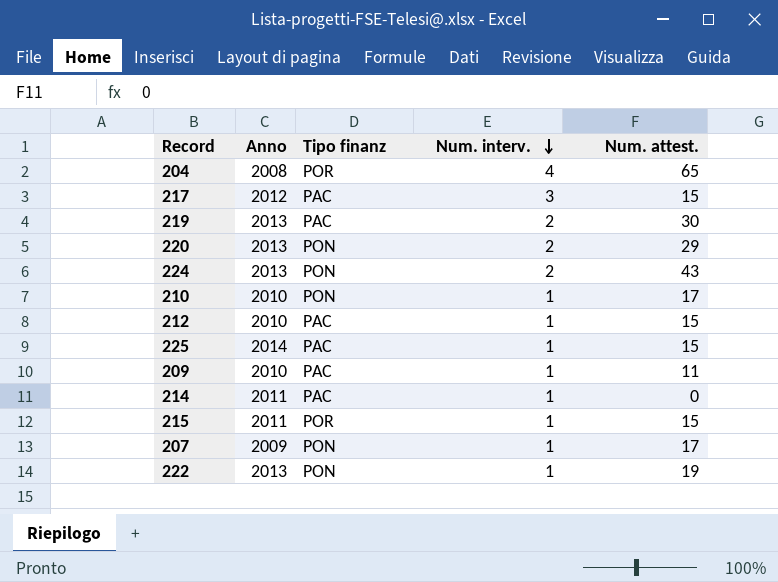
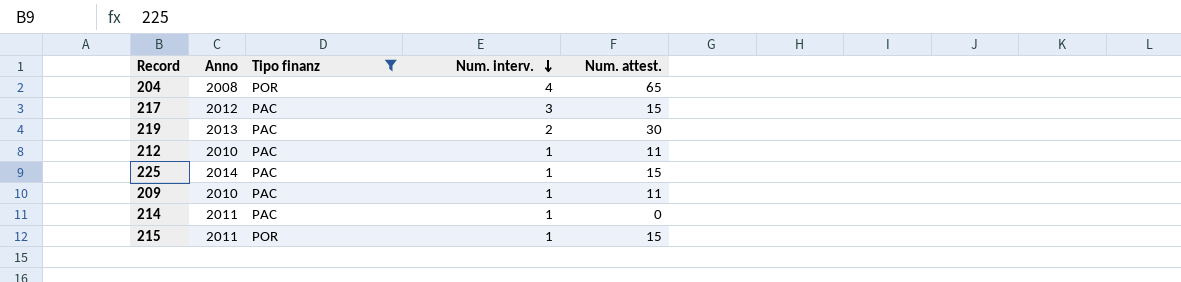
filter: none -> Tipo finanz != PON
212 | Num. attest.: 15 -> 11

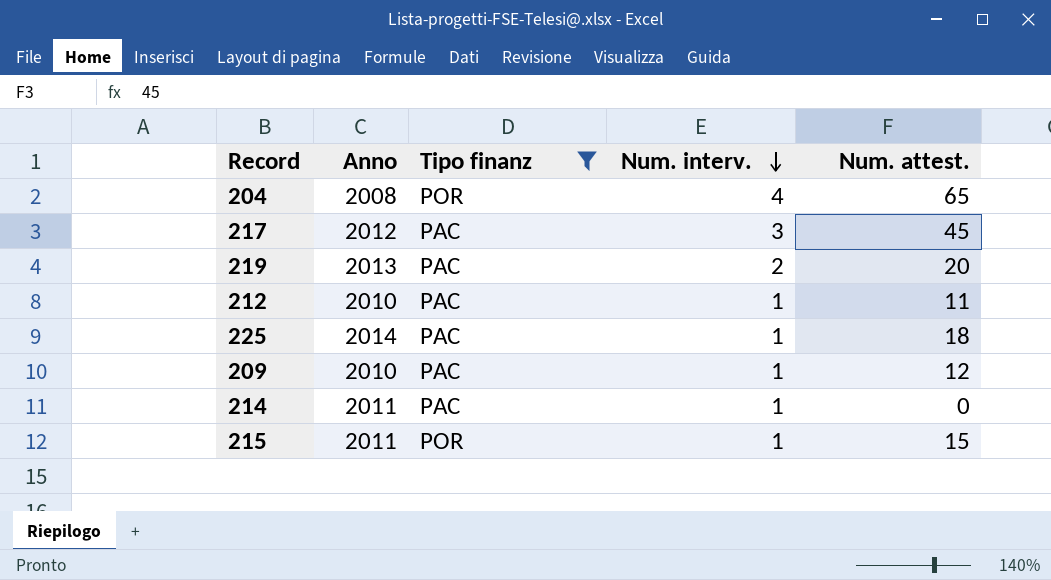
217 | Num. attest.: 15 -> 45
219 | Num. attest.: 30 -> 20
225 | Num. attest.: 15 -> 18
209 | Num. attest.: 11 -> 12

